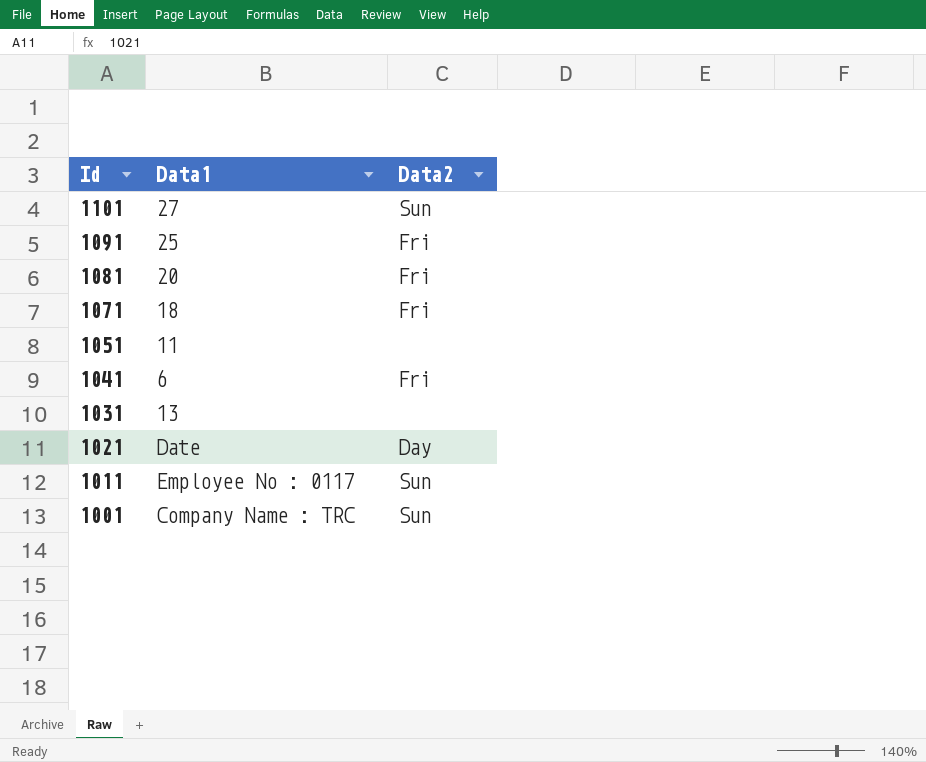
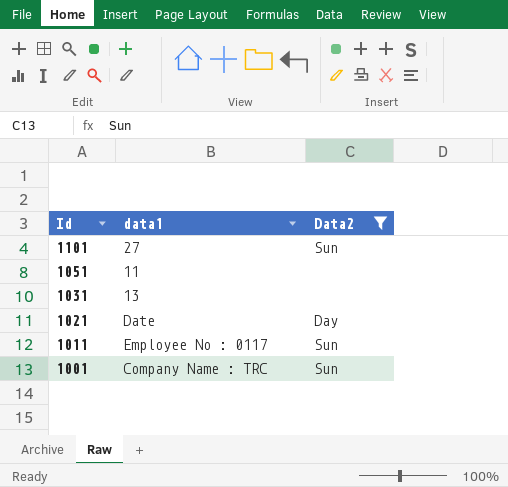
filter: none -> Data2 != Fri
column name: Data1 -> data1

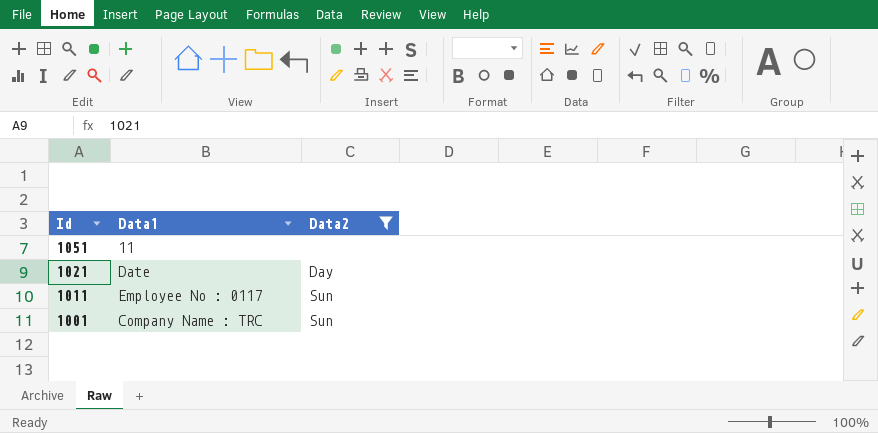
column name: data1 -> Data1
row 1101: 27 | Sun -> none
row 1031: 13 | none -> none

